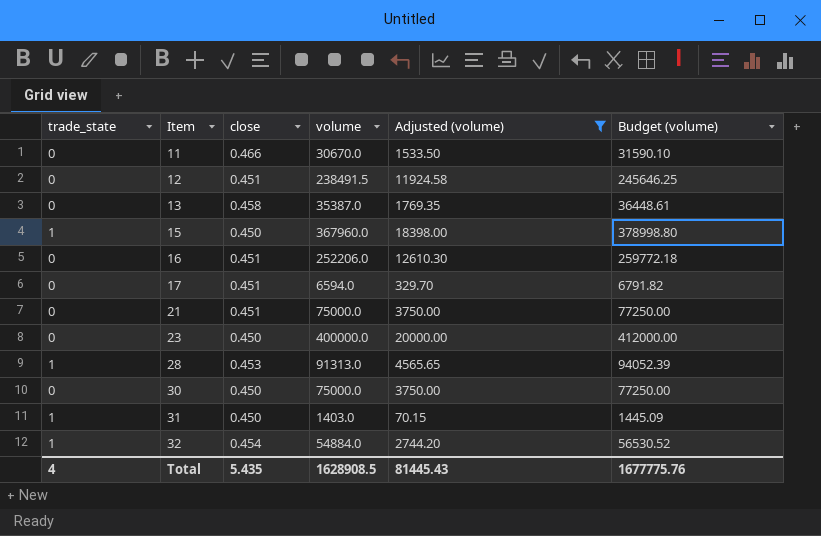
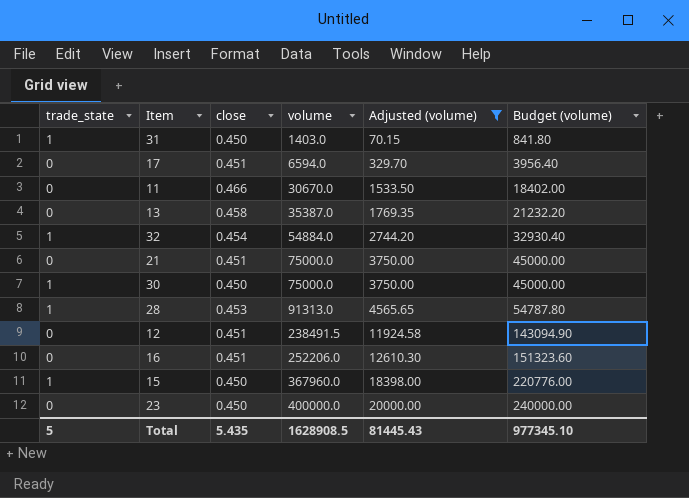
row order: Item ascending -> volume ascending
column Budget (volume) | formula: [volume] * 1.03 -> [volume] * 0.6
30 | trade_state: 0 -> 1
Total | trade_state: 4 -> 5
Total | Budget (volume): 1677775.76 -> 977345.10

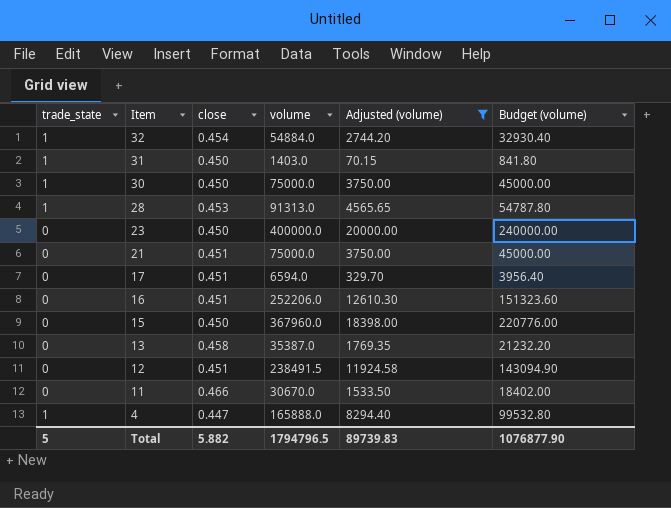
row order: volume ascending -> Item descending
15 | trade_state: 1 -> 0
row 4: none -> 1 | 0.447 | 165888.0 | 8294.40 | 99532.80
Total | close: 5.435 -> 5.882
Total | volume: 1628908.5 -> 1794796.5
Total | Adjusted (volume): 81445.43 -> 89739.83
Total | Budget (volume): 977345.10 -> 1076877.90

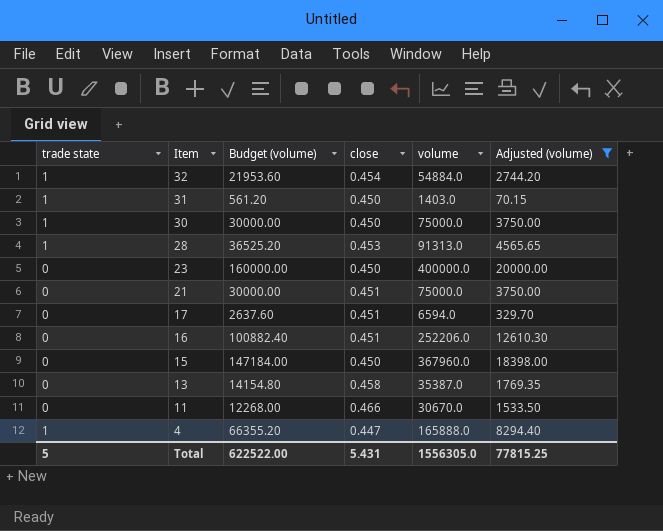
column name: trade_state -> trade state
column Budget (volume) | formula: [volume] * 0.6 -> [volume] * 0.4
column Budget (volume) | position: 6 -> 3
row 12: 0 | 0.451 | 238491.5 | 11924.58 | 143094.90 -> none
Total | Budget (volume): 1076877.90 -> 622522.00
Total | close: 5.882 -> 5.431
Total | volume: 1794796.5 -> 1556305.0
Total | Adjusted (volume): 89739.83 -> 77815.25

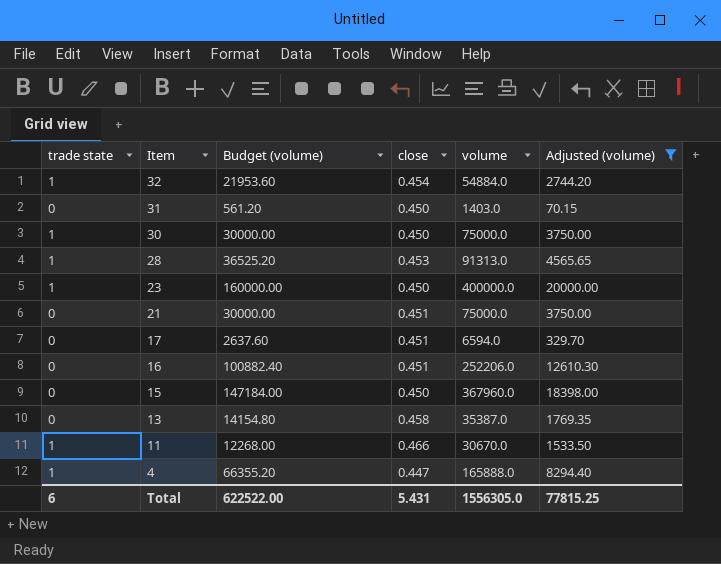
31 | trade state: 1 -> 0
23 | trade state: 0 -> 1
11 | trade state: 0 -> 1
Total | trade state: 5 -> 6

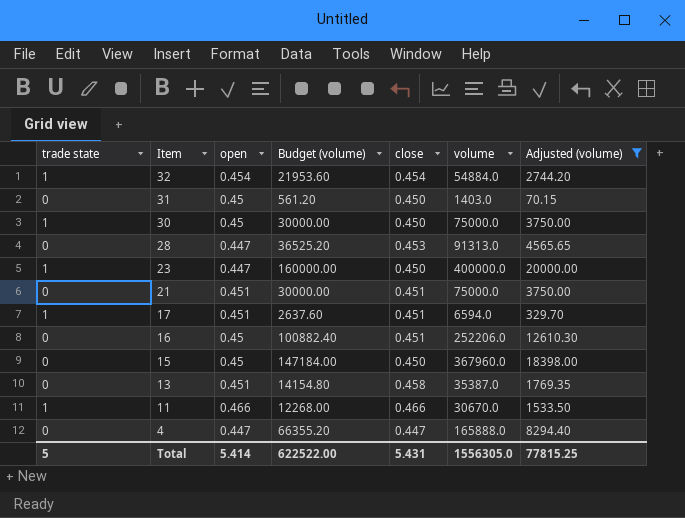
column open | position: none -> 3
28 | trade state: 1 -> 0
17 | trade state: 0 -> 1
4 | trade state: 1 -> 0
Total | trade state: 6 -> 5

